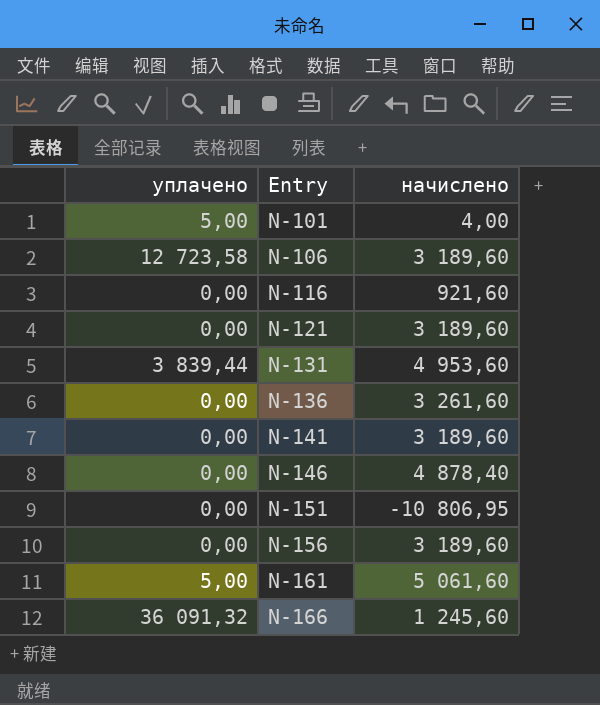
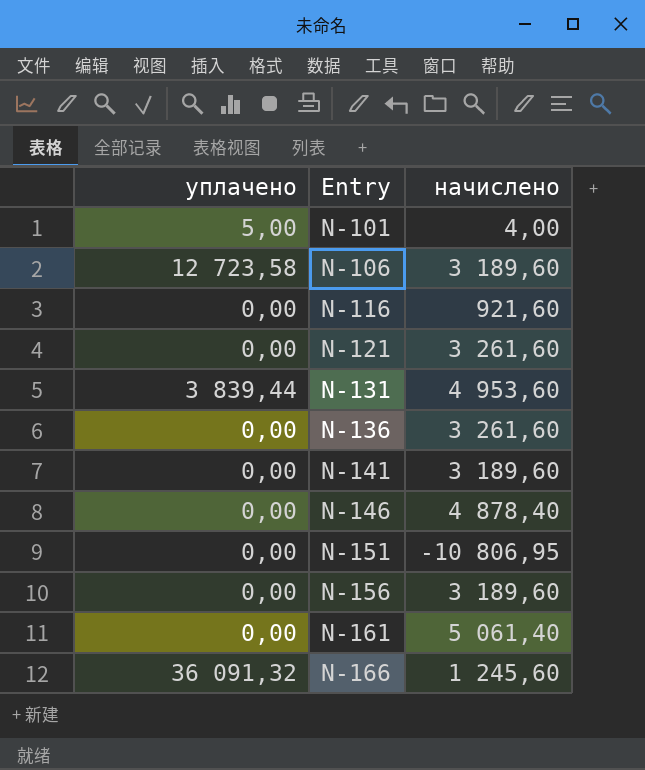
N-121 | начислено: 3 189,60 -> 3 261,60
N-161 | уплачено: 5,00 -> 0,00
N-161 | начислено: 5 061,60 -> 5 061,40

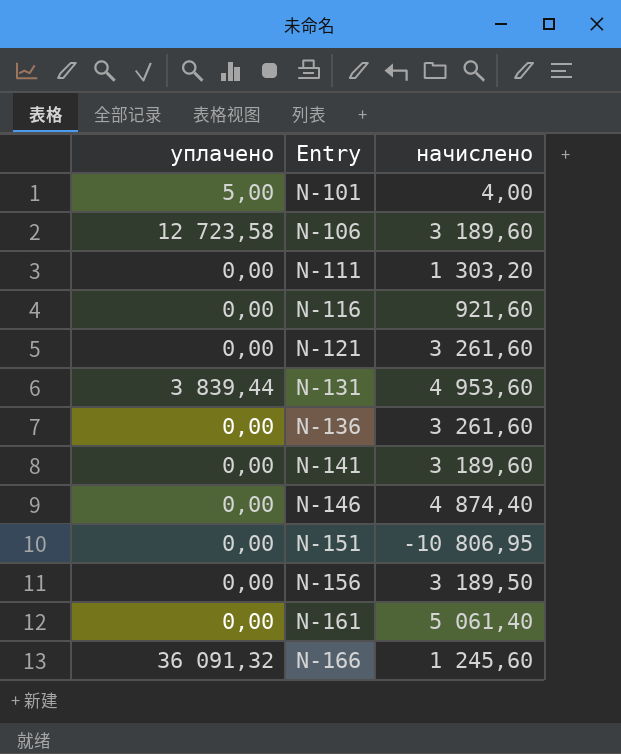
row N-111: none -> 0,00 | 1 303,20
N-146 | начислено: 4 878,40 -> 4 874,40
N-156 | начислено: 3 189,60 -> 3 189,50

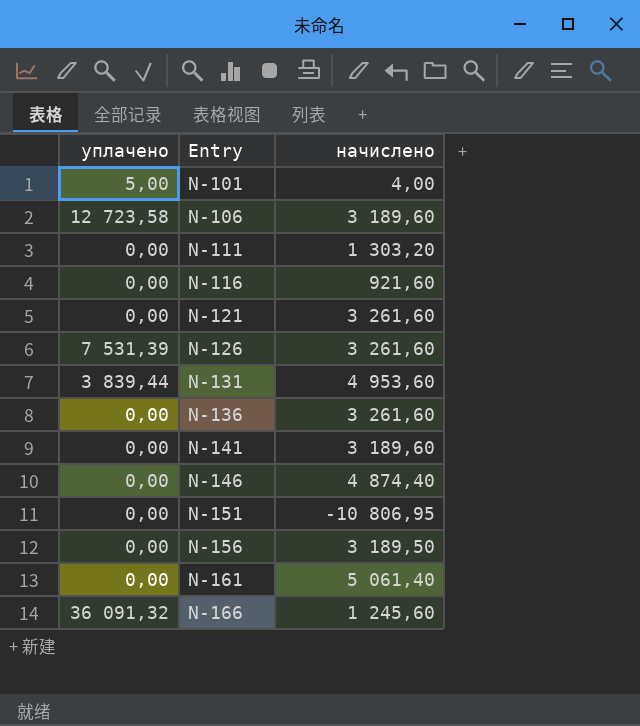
row N-126: none -> 7 531,39 | 3 261,60

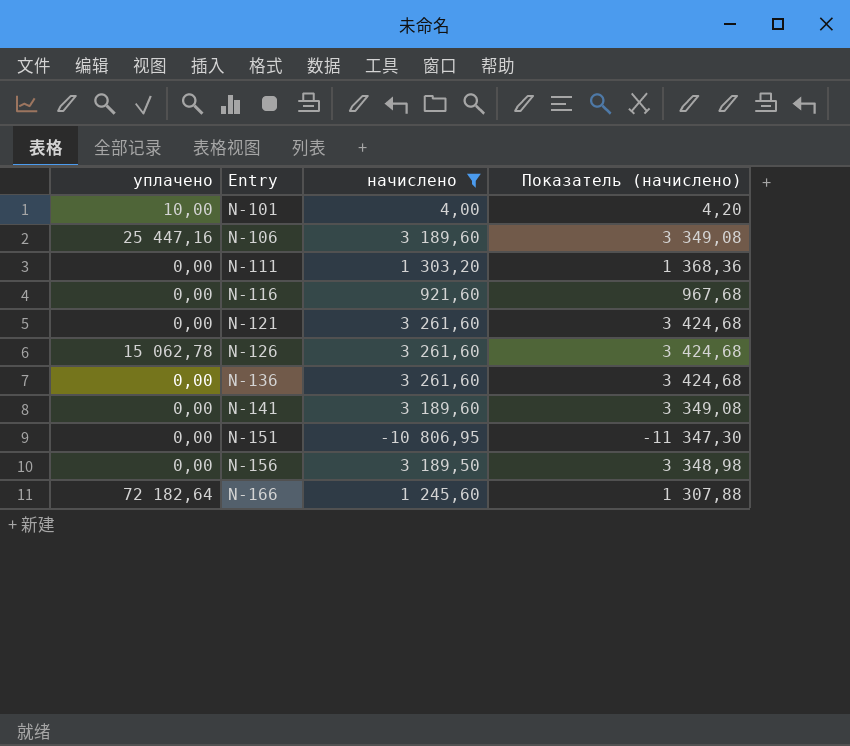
filter: none -> начислено <= 3 261,60
column Показатель (начислено) | formula: none -> [начислено] * 1,05
N-101 | уплачено: 5,00 -> 10,00
N-106 | уплачено: 12 723,58 -> 25 447,16
N-126 | уплачено: 7 531,39 -> 15 062,78
N-166 | уплачено: 36 091,32 -> 72 182,64

